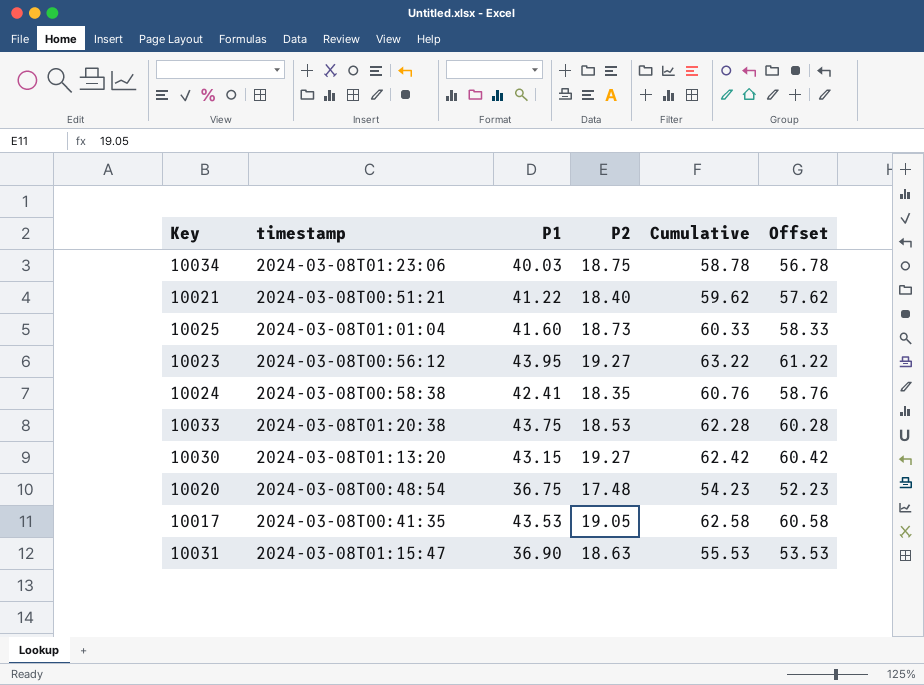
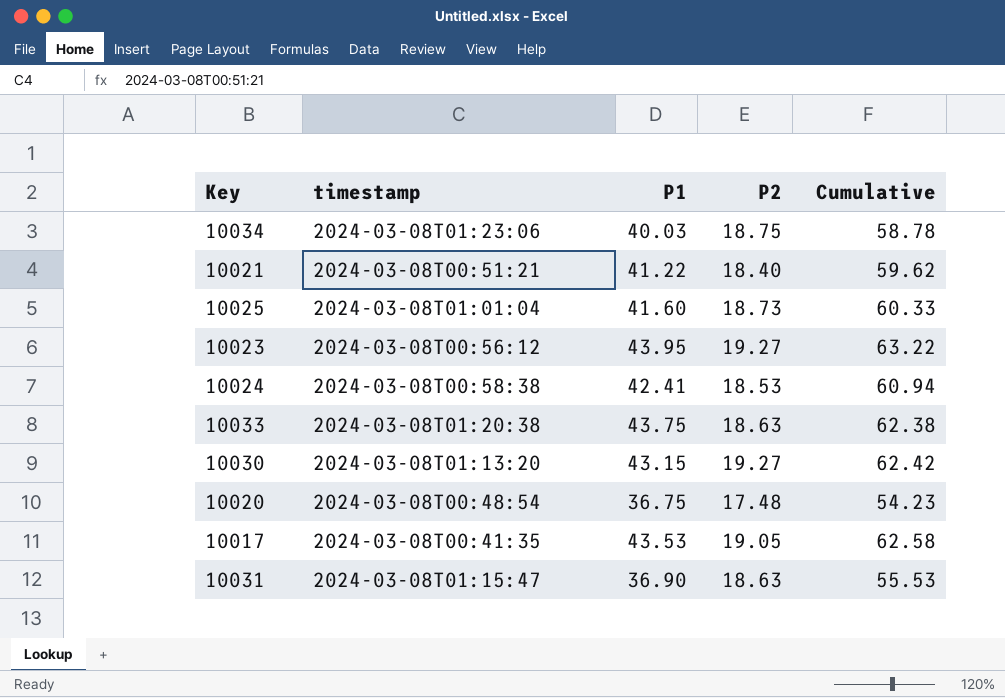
column Offset | formula: [Cumulative] - 2 -> none
10024 | P2: 18.35 -> 18.53
10024 | Cumulative: 60.76 -> 60.94
10033 | P2: 18.53 -> 18.63
10033 | Cumulative: 62.28 -> 62.38

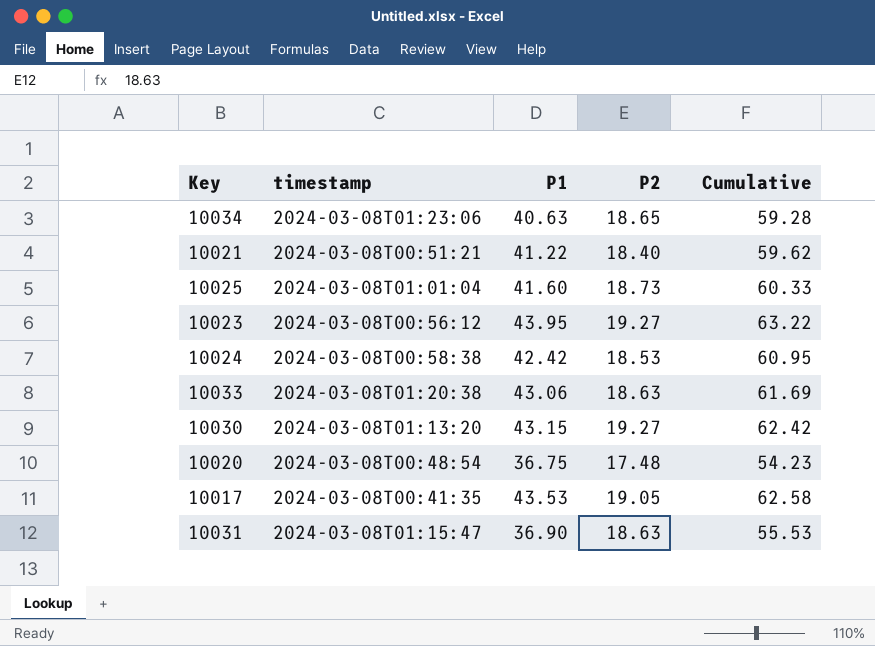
10034 | P1: 40.03 -> 40.63
10034 | P2: 18.75 -> 18.65
10034 | Cumulative: 58.78 -> 59.28
10024 | P1: 42.41 -> 42.42
10024 | Cumulative: 60.94 -> 60.95
10033 | P1: 43.75 -> 43.06
10033 | Cumulative: 62.38 -> 61.69

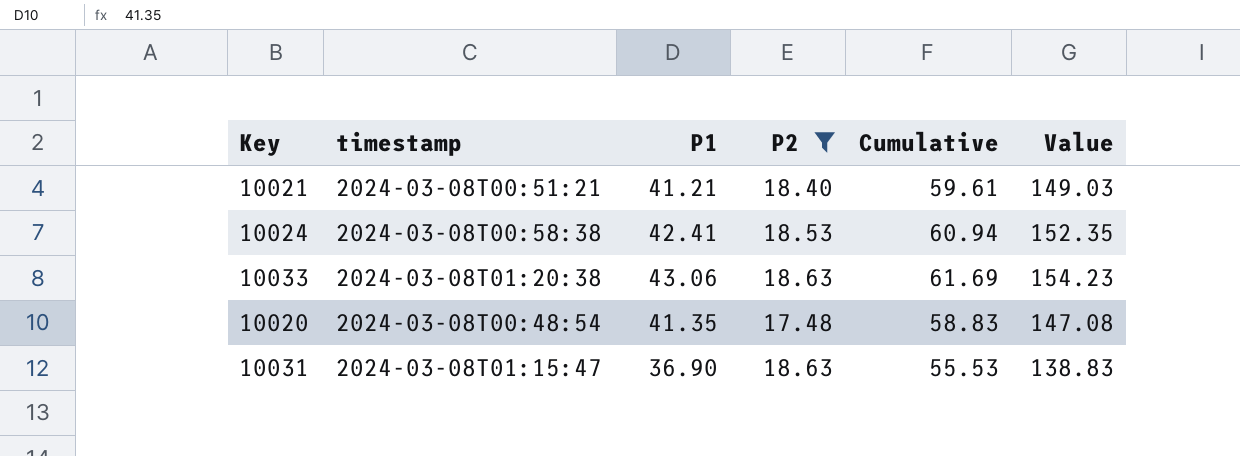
filter: none -> P2 <= 18.63
column Value | formula: none -> [Cumulative] * 2.5
10021 | P1: 41.22 -> 41.21
10021 | Cumulative: 59.62 -> 59.61
10024 | P1: 42.42 -> 42.41
10024 | Cumulative: 60.95 -> 60.94
10020 | P1: 36.75 -> 41.35
10020 | Cumulative: 54.23 -> 58.83

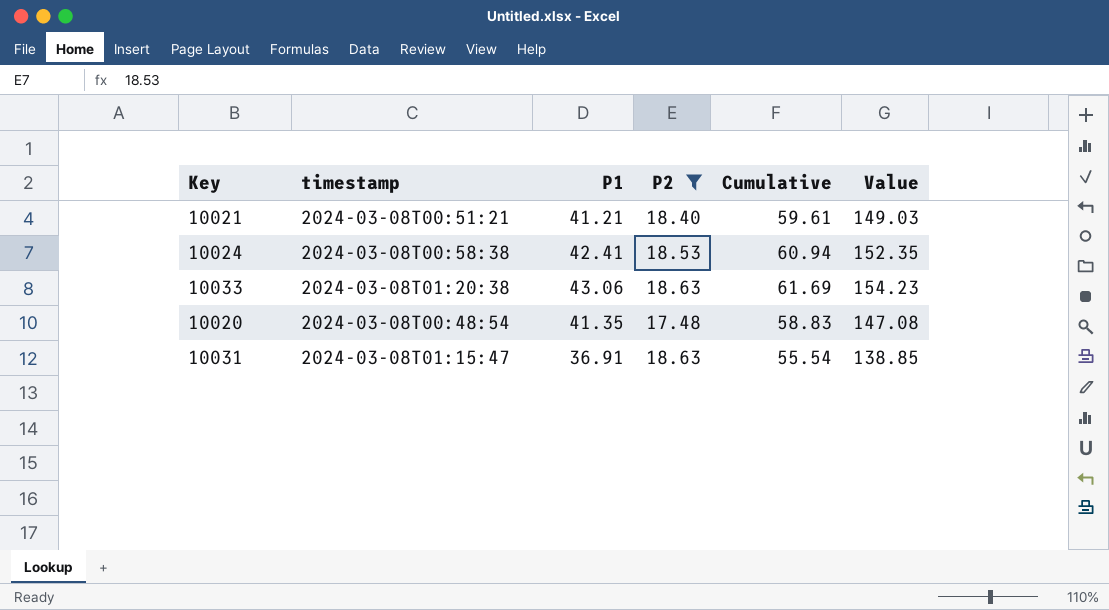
10031 | P1: 36.90 -> 36.91
10031 | Cumulative: 55.53 -> 55.54
10031 | Value: 138.83 -> 138.85

